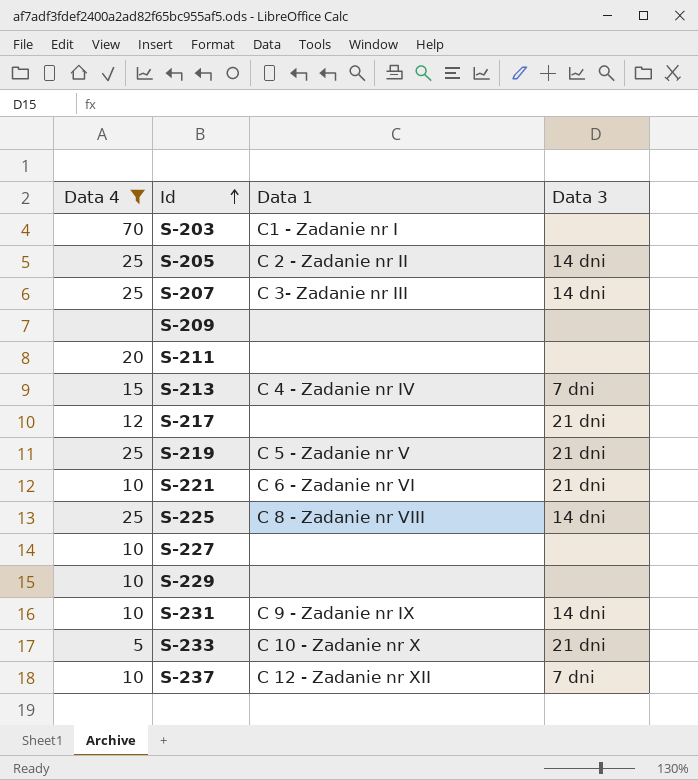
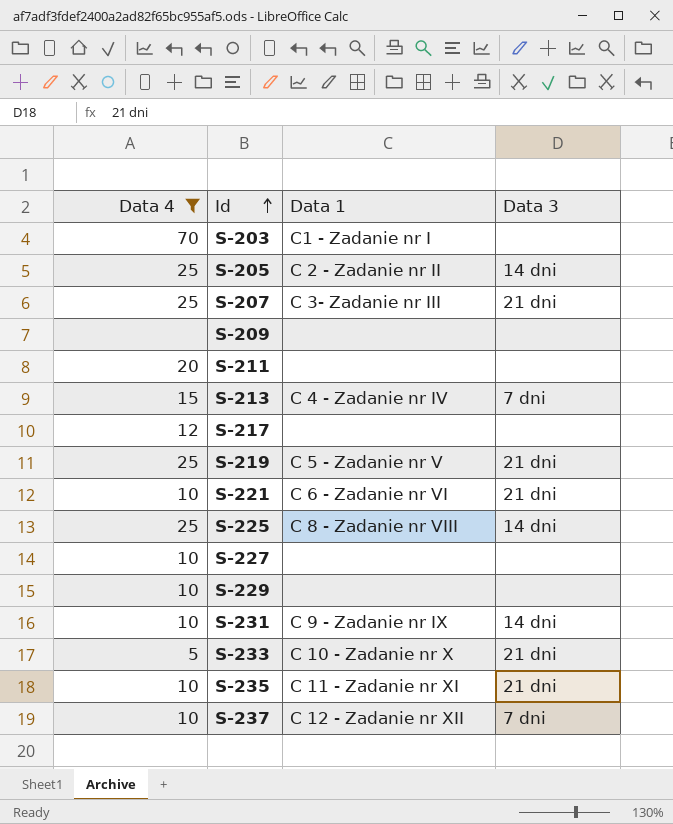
S-207 | Data 3: 14 dni -> 21 dni
S-217 | Data 3: 21 dni -> none
row S-235: none -> 10 | C 11 - Zadanie nr XI | 21 dni

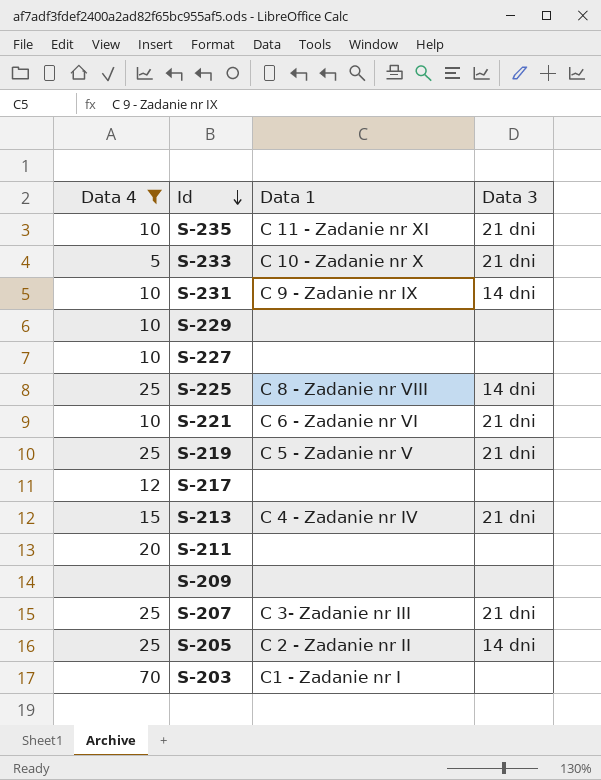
row order: Id ascending -> Id descending
row S-237: 10 | C 12 - Zadanie nr XII | 7 dni -> none
S-213 | Data 3: 7 dni -> 21 dni

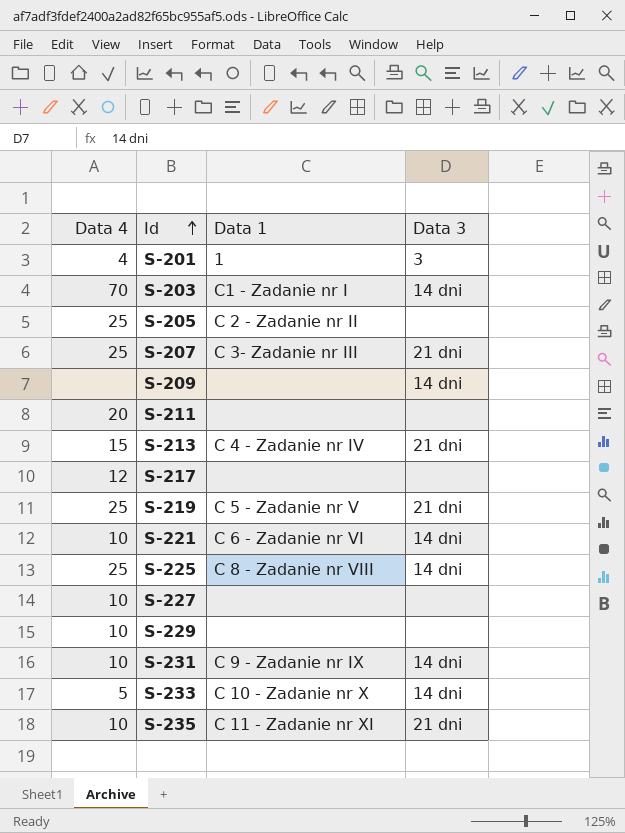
filter: Data 4 != 4 -> none
row order: Id descending -> Id ascending
S-203 | Data 3: none -> 14 dni
S-205 | Data 3: 14 dni -> none
S-209 | Data 3: none -> 14 dni
S-221 | Data 3: 21 dni -> 14 dni
S-233 | Data 3: 21 dni -> 14 dni

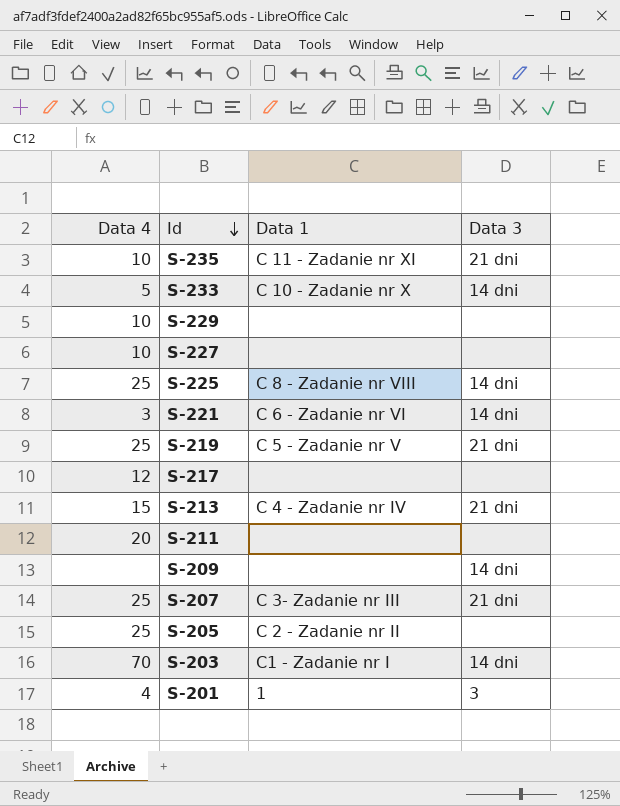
row order: Id ascending -> Id descending
row S-231: 10 | C 9 - Zadanie nr IX | 14 dni -> none
S-221 | Data 4: 10 -> 3

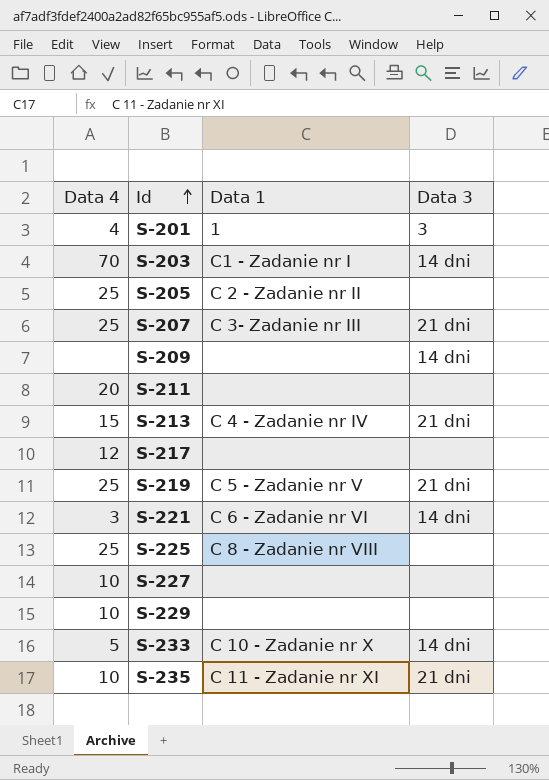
row order: Id descending -> Id ascending
S-225 | Data 3: 14 dni -> none

